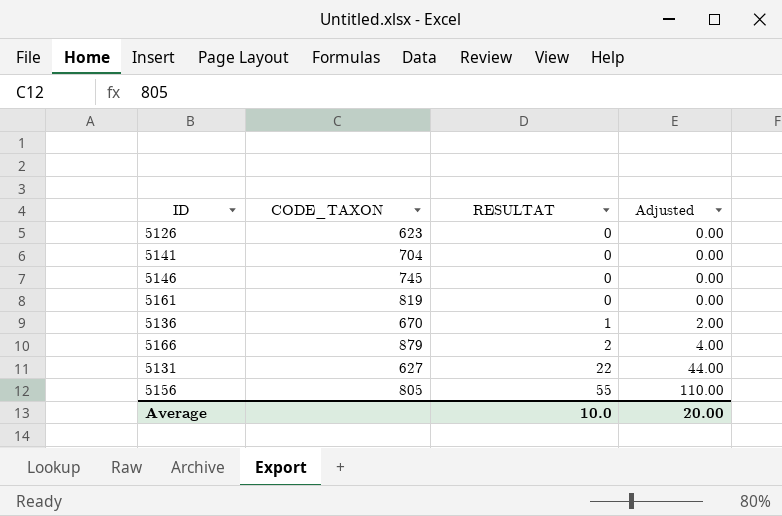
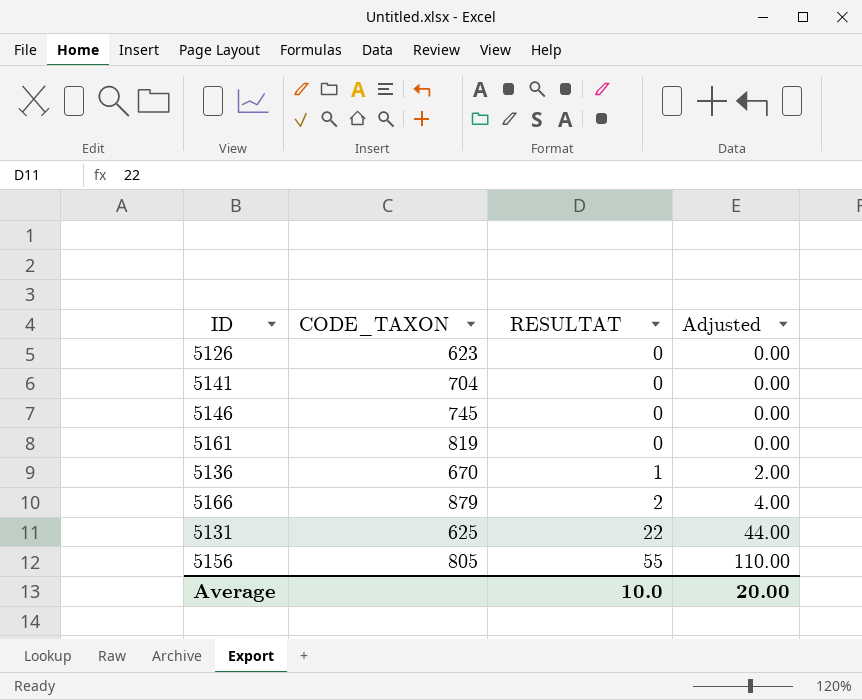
5131 | CODE_TAXON: 627 -> 625

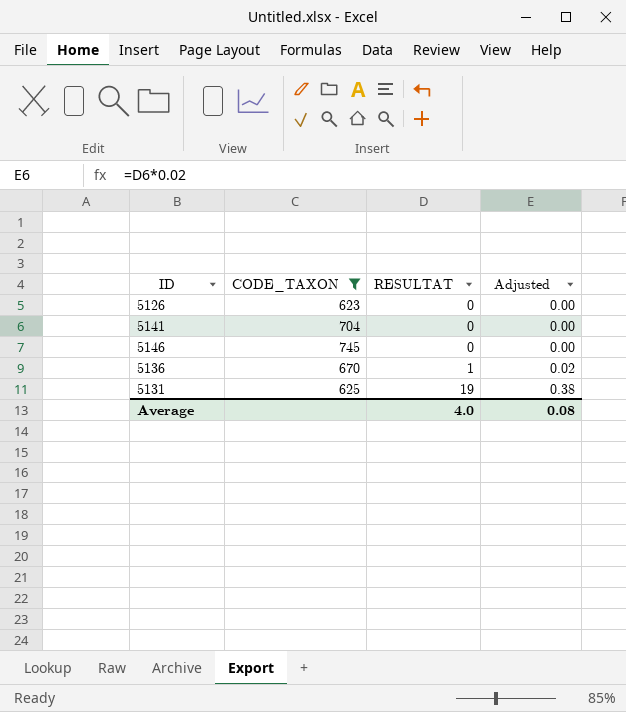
filter: none -> CODE_TAXON <= 745
column Adjusted | formula: [RESULTAT] * 2 -> [RESULTAT] * 0.02
5131 | RESULTAT: 22 -> 19
Average | RESULTAT: 10.0 -> 4.0
Average | Adjusted: 20.00 -> 0.08

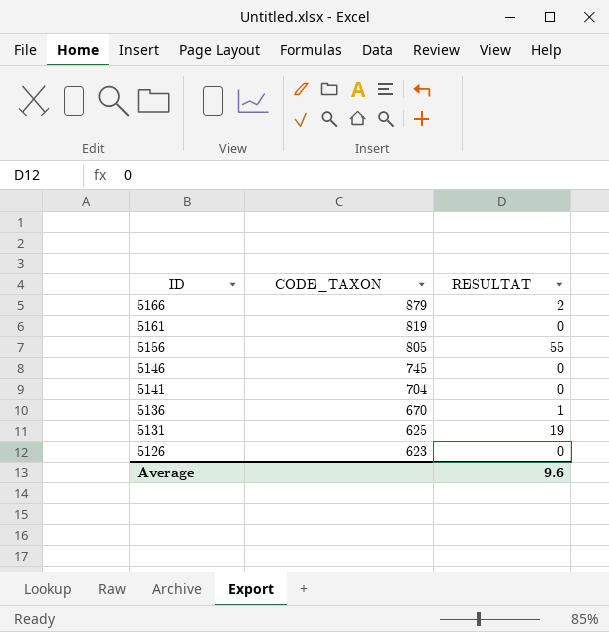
filter: CODE_TAXON <= 745 -> none
row order: RESULTAT ascending -> ID descending
column Adjusted | formula: [RESULTAT] * 0.02 -> none
Average | RESULTAT: 4.0 -> 9.6

